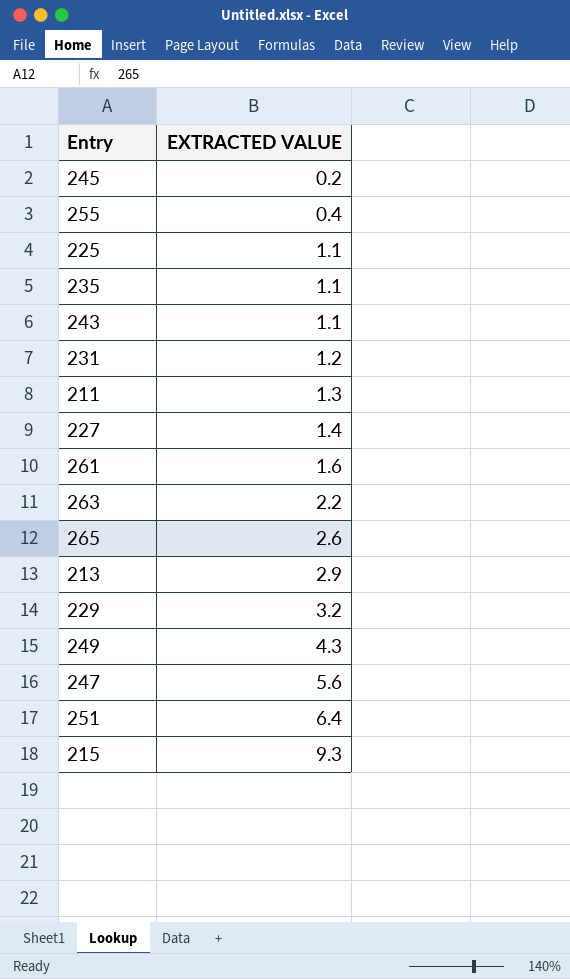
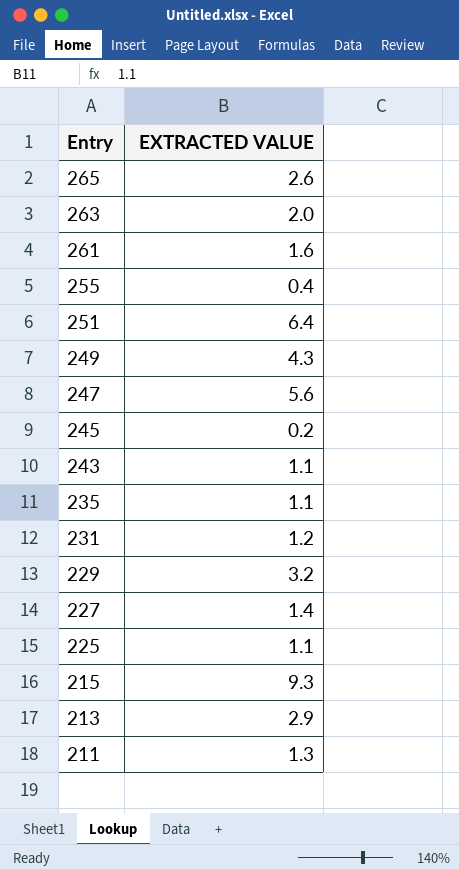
row order: EXTRACTED VALUE ascending -> Entry descending
263 | EXTRACTED VALUE: 2.2 -> 2.0

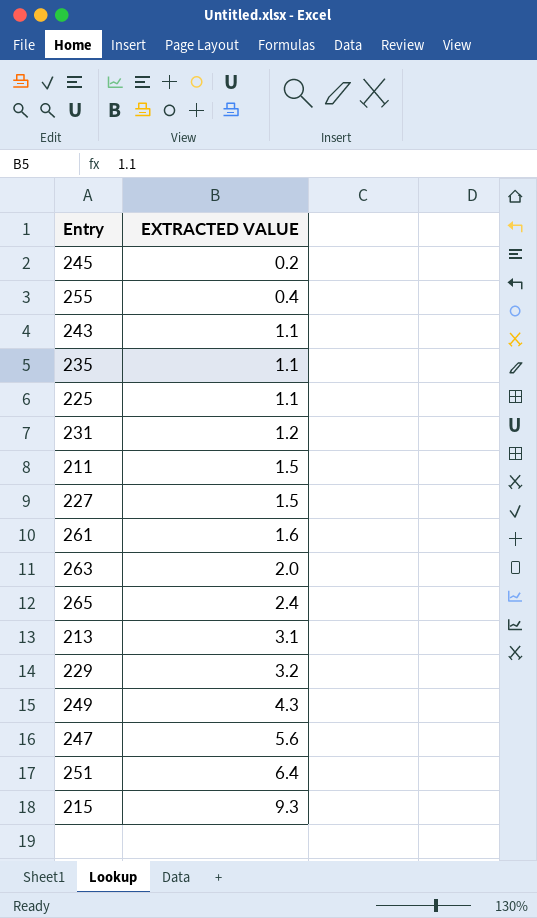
row order: Entry descending -> EXTRACTED VALUE ascending
211 | EXTRACTED VALUE: 1.3 -> 1.5
227 | EXTRACTED VALUE: 1.4 -> 1.5
265 | EXTRACTED VALUE: 2.6 -> 2.4
213 | EXTRACTED VALUE: 2.9 -> 3.1

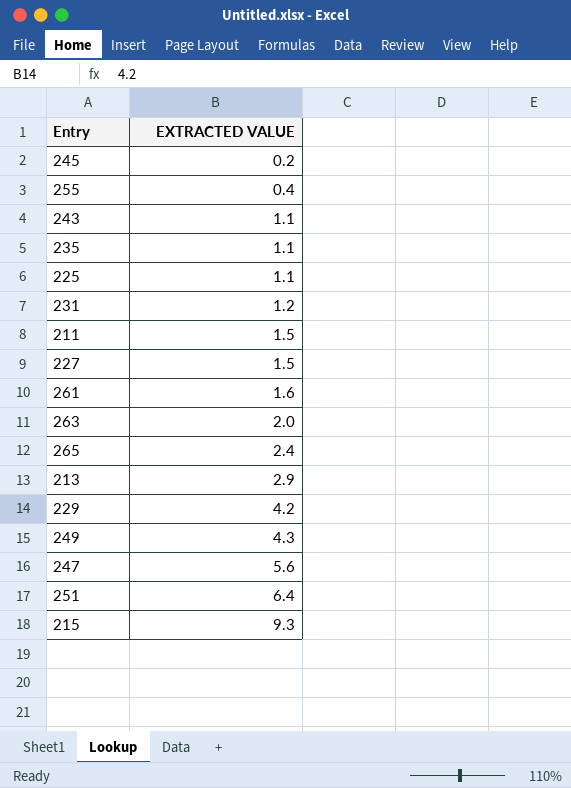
213 | EXTRACTED VALUE: 3.1 -> 2.9
229 | EXTRACTED VALUE: 3.2 -> 4.2

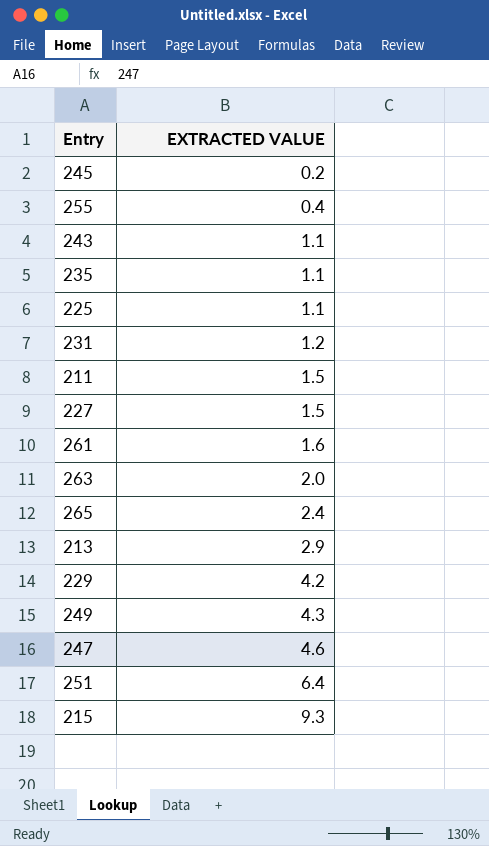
247 | EXTRACTED VALUE: 5.6 -> 4.6

